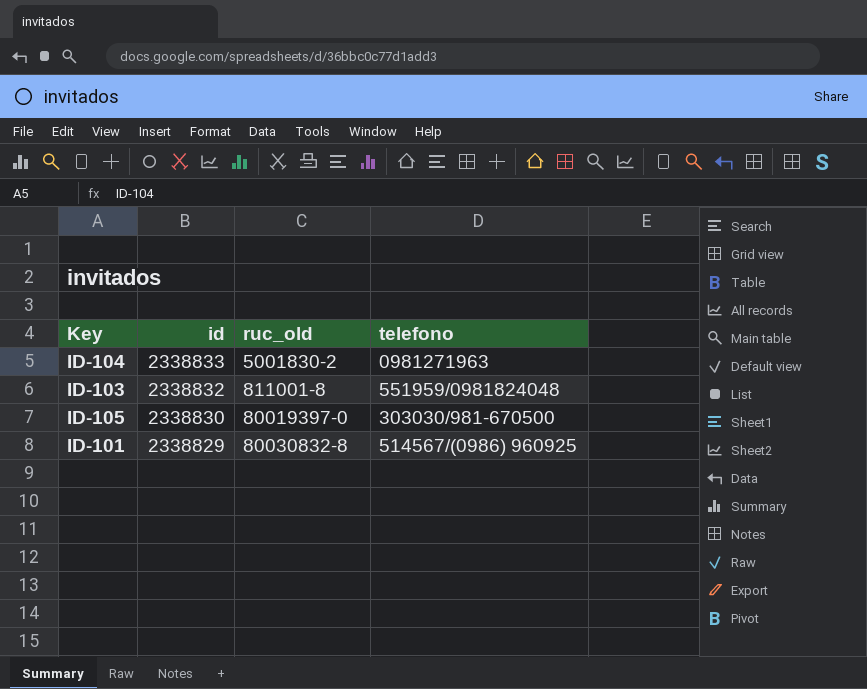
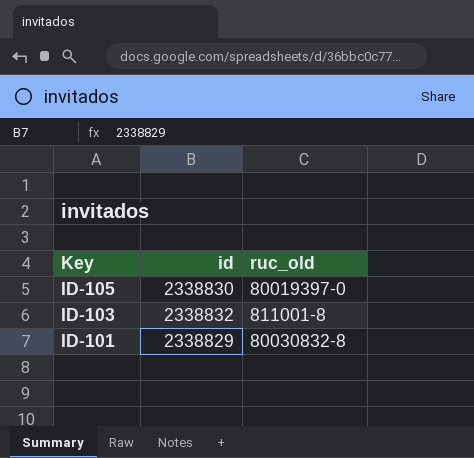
row order: id descending -> Key descending
column telefono | position: 4 -> none
row ID-104: 2338833 | 5001830-2 | 0981271963 -> none

